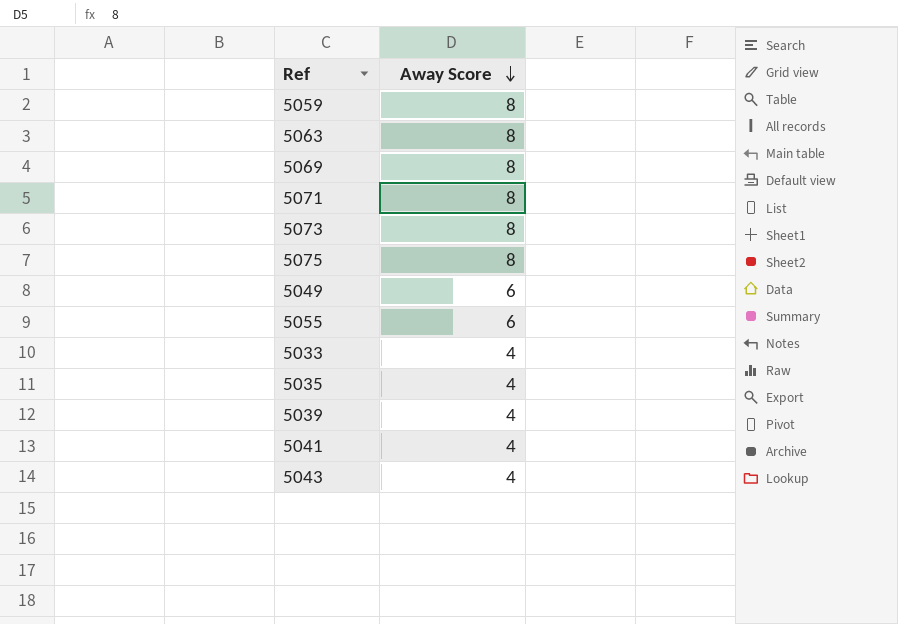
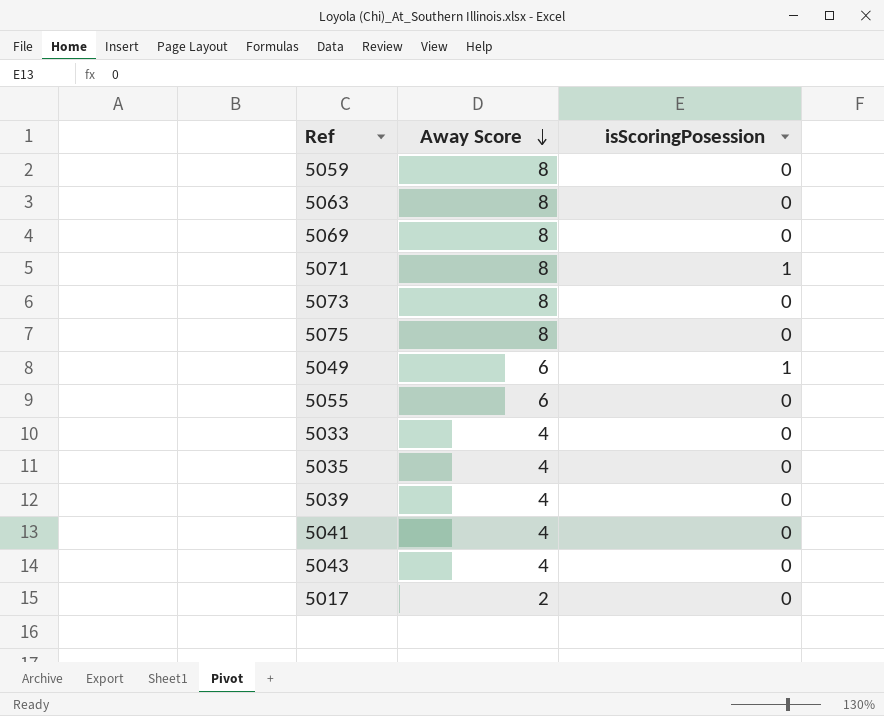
column isScoringPosession | position: none -> 3
row 5017: none -> 2 | 0

